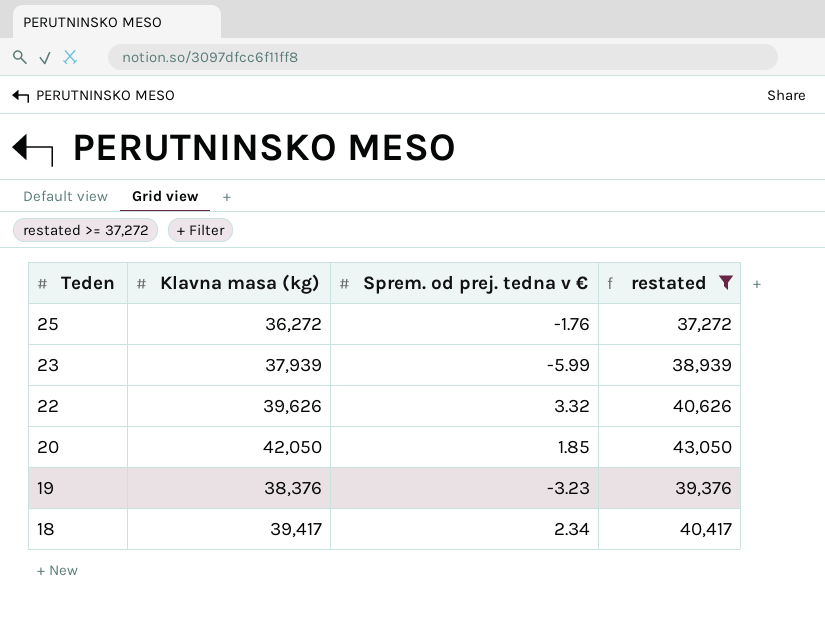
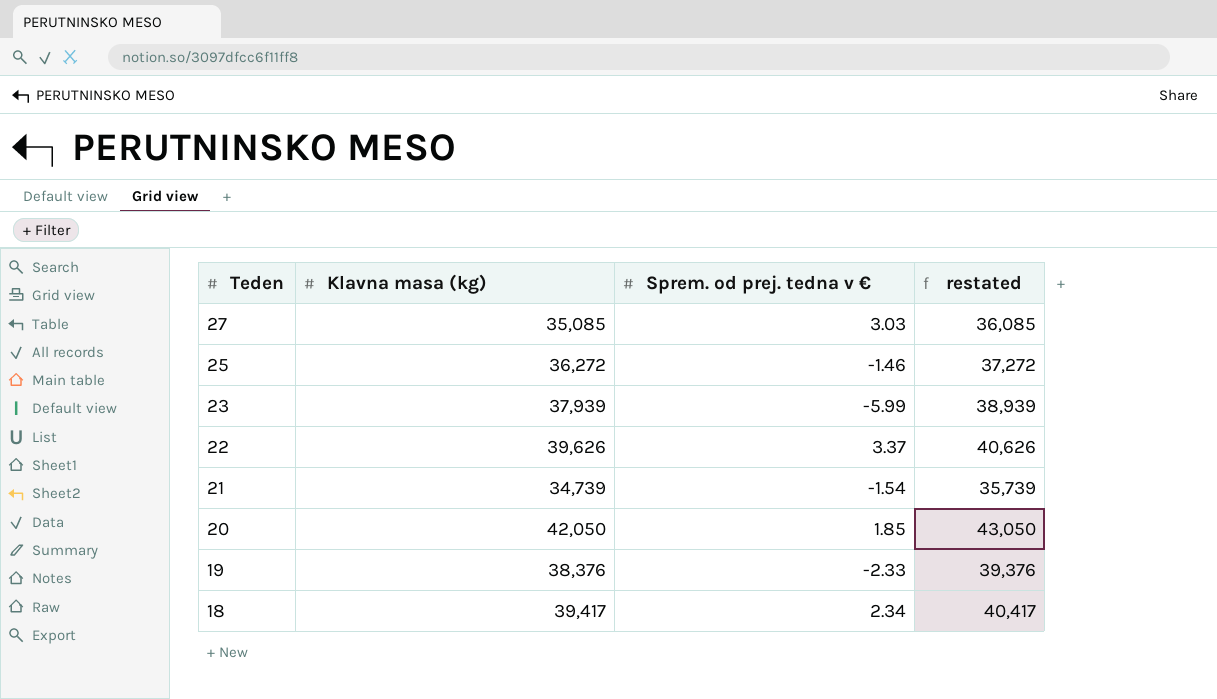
filter: restated >= 37,272 -> none
25 | Sprem. od prej. tedna v €: -1.76 -> -1.46
22 | Sprem. od prej. tedna v €: 3.32 -> 3.37
19 | Sprem. od prej. tedna v €: -3.23 -> -2.33

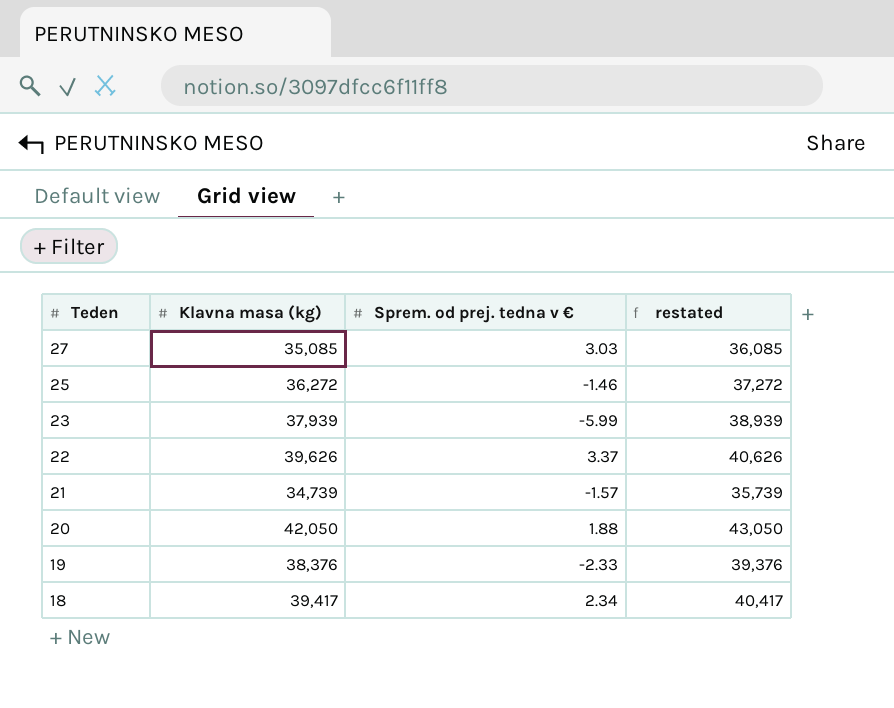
21 | Sprem. od prej. tedna v €: -1.54 -> -1.57
20 | Sprem. od prej. tedna v €: 1.85 -> 1.88

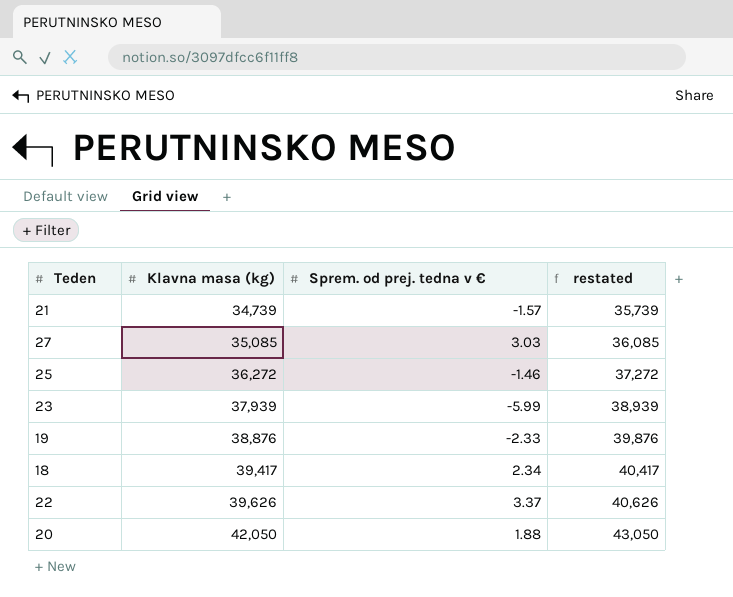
row order: Teden descending -> Klavna masa (kg) ascending
19 | Klavna masa (kg): 38,376 -> 38,876
19 | restated: 39,376 -> 39,876

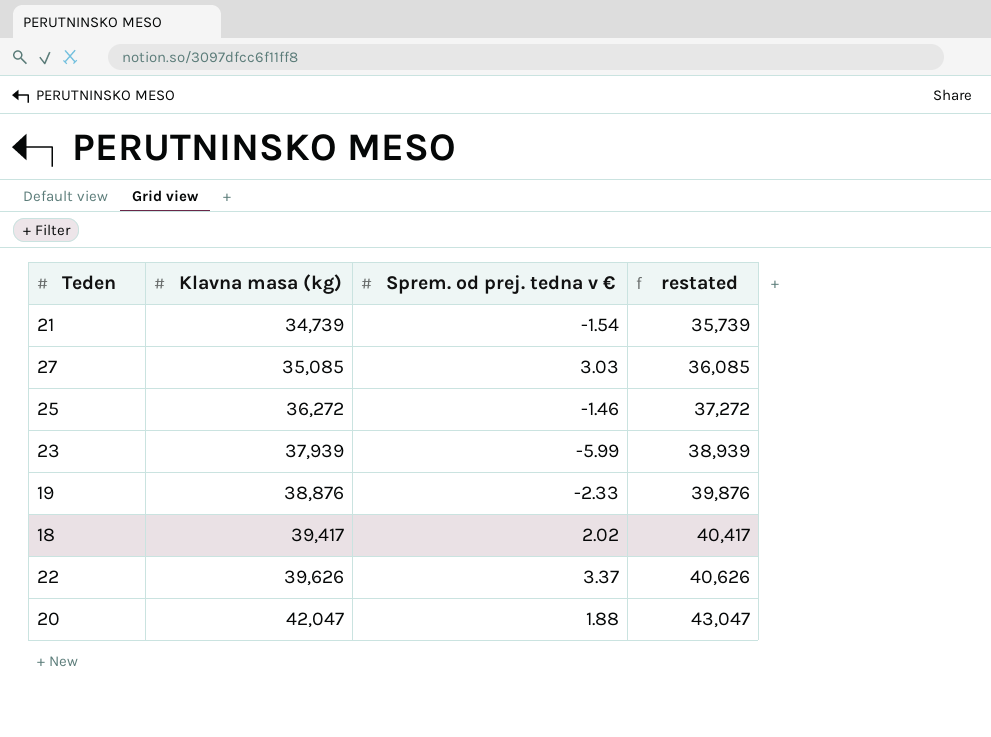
21 | Sprem. od prej. tedna v €: -1.57 -> -1.54
18 | Sprem. od prej. tedna v €: 2.34 -> 2.02
20 | Klavna masa (kg): 42,050 -> 42,047
20 | restated: 43,050 -> 43,047

